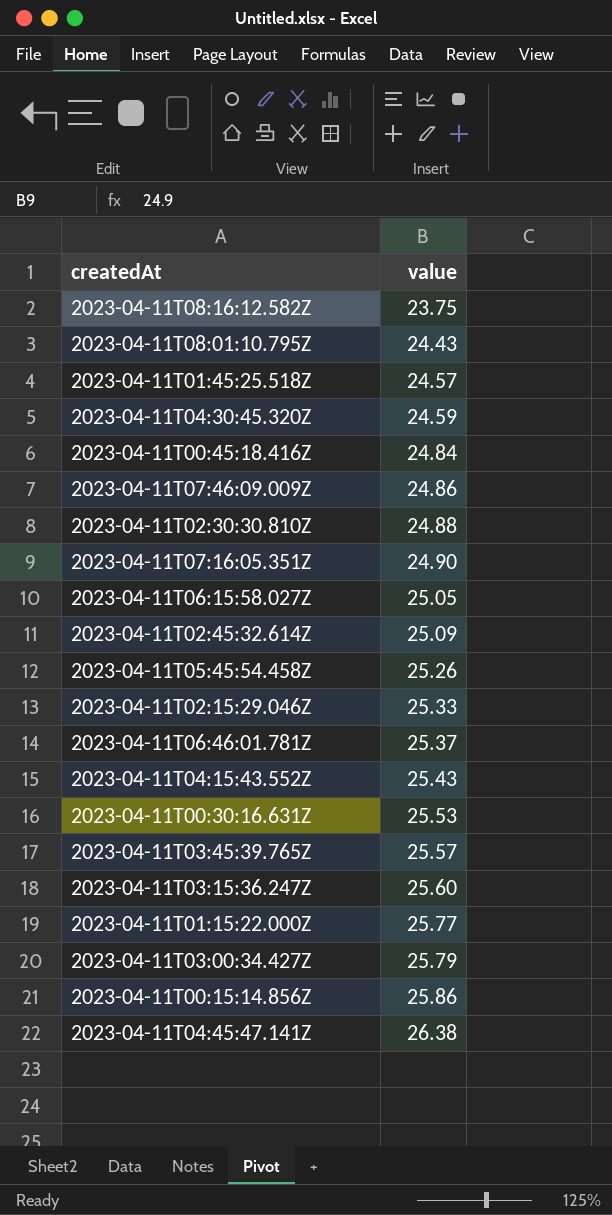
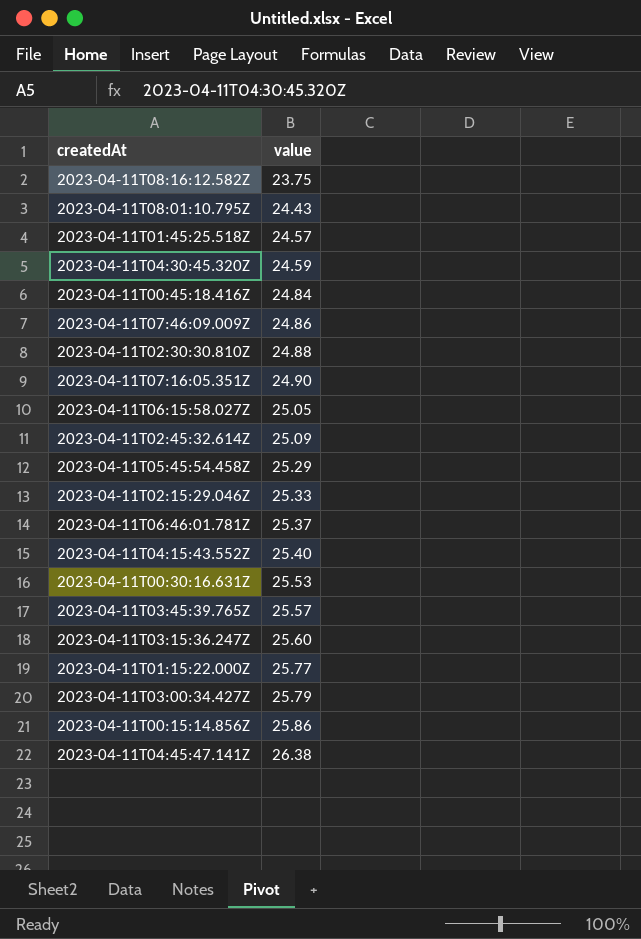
2023-04-11T05:45:54.458Z | value: 25.26 -> 25.29
2023-04-11T04:15:43.552Z | value: 25.43 -> 25.40

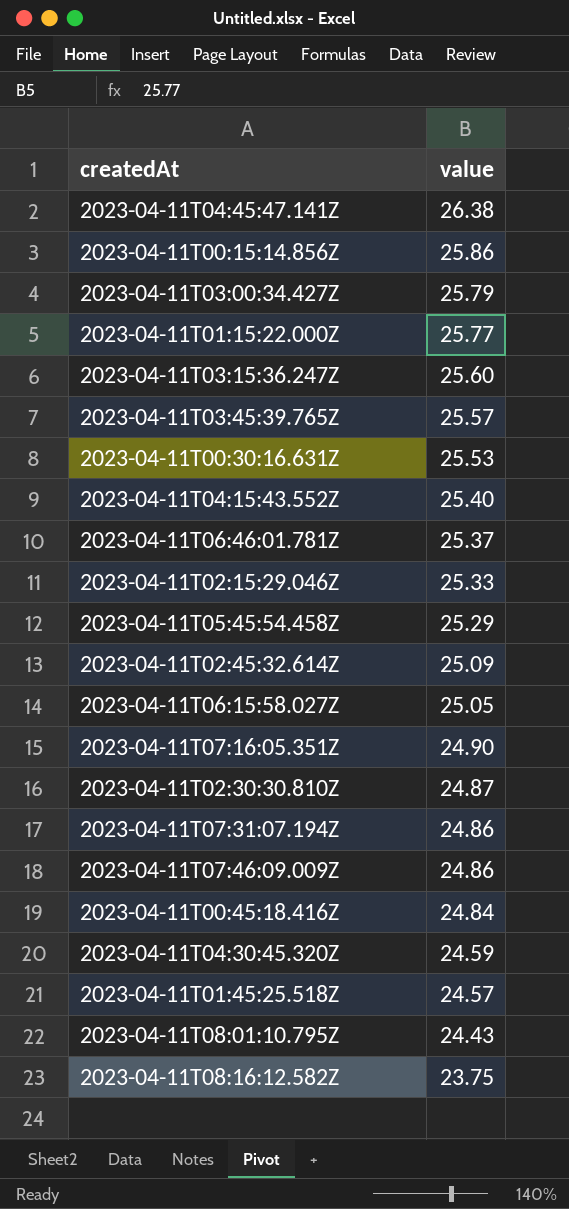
row order: value ascending -> value descending
2023-04-11T02:30:30.810Z | value: 24.88 -> 24.87
row 2023-04-11T07:31:07.194Z: none -> 24.86

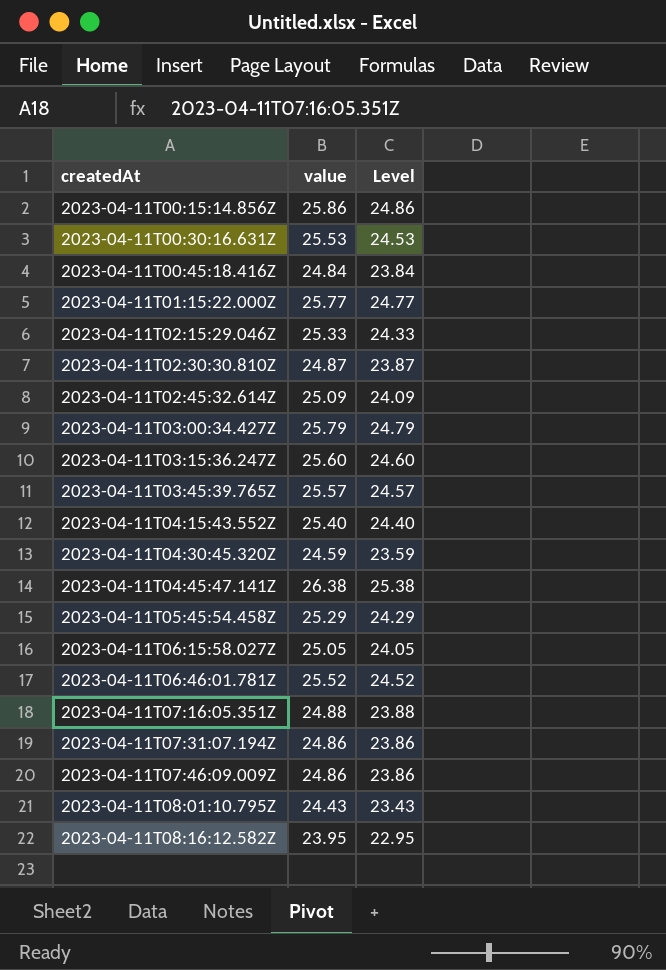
row order: value descending -> createdAt ascending
column Level | formula: none -> [value] - 1
row 2023-04-11T01:45:25.518Z: 24.57 -> none
2023-04-11T06:46:01.781Z | value: 25.37 -> 25.52
2023-04-11T07:16:05.351Z | value: 24.90 -> 24.88
2023-04-11T08:16:12.582Z | value: 23.75 -> 23.95

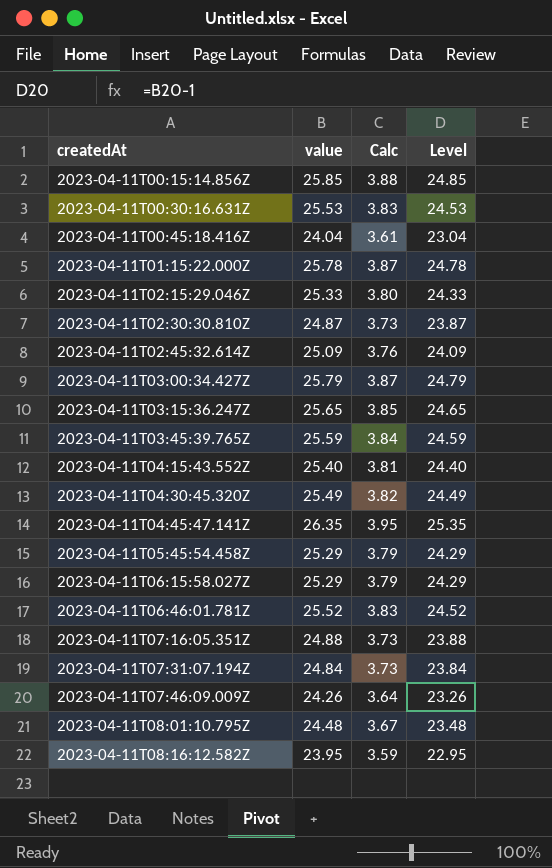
column Calc | formula: none -> [value] * 0.15
2023-04-11T00:15:14.856Z | value: 25.86 -> 25.85
2023-04-11T00:15:14.856Z | Level: 24.86 -> 24.85
2023-04-11T00:45:18.416Z | value: 24.84 -> 24.04
2023-04-11T00:45:18.416Z | Level: 23.84 -> 23.04
2023-04-11T01:15:22.000Z | value: 25.77 -> 25.78
2023-04-11T01:15:22.000Z | Level: 24.77 -> 24.78
2023-04-11T03:15:36.247Z | value: 25.60 -> 25.65
2023-04-11T03:15:36.247Z | Level: 24.60 -> 24.65
2023-04-11T03:45:39.765Z | value: 25.57 -> 25.59
2023-04-11T03:45:39.765Z | Level: 24.57 -> 24.59
2023-04-11T04:30:45.320Z | value: 24.59 -> 25.49
2023-04-11T04:30:45.320Z | Level: 23.59 -> 24.49
2023-04-11T04:45:47.141Z | value: 26.38 -> 26.35
2023-04-11T04:45:47.141Z | Level: 25.38 -> 25.35
2023-04-11T06:15:58.027Z | value: 25.05 -> 25.29
2023-04-11T06:15:58.027Z | Level: 24.05 -> 24.29
2023-04-11T07:31:07.194Z | value: 24.86 -> 24.84
2023-04-11T07:31:07.194Z | Level: 23.86 -> 23.84
2023-04-11T07:46:09.009Z | value: 24.86 -> 24.26
2023-04-11T07:46:09.009Z | Level: 23.86 -> 23.26
2023-04-11T08:01:10.795Z | value: 24.43 -> 24.48
2023-04-11T08:01:10.795Z | Level: 23.43 -> 23.48

